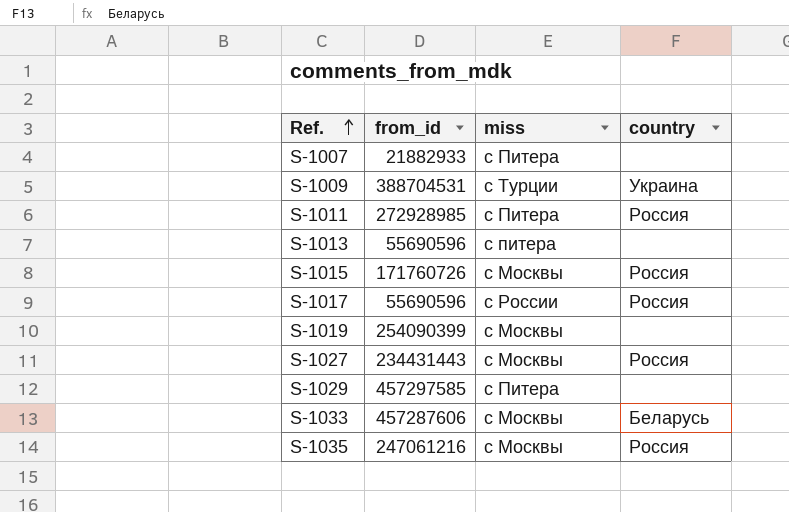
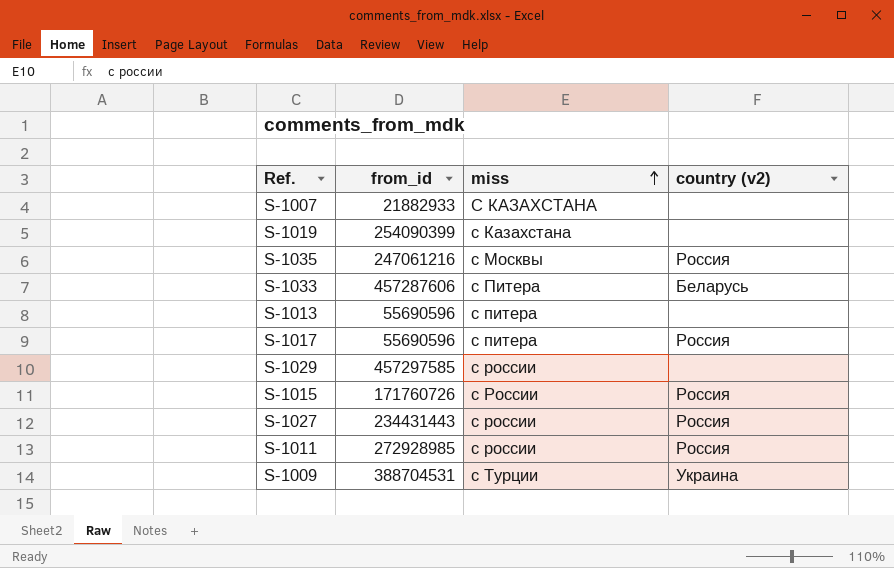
row order: Ref. ascending -> miss ascending
column name: country -> country (v2)
S-1007 | miss: с Питера -> С КАЗАХСТАНА
S-1019 | miss: с Москвы -> с Казахстана
S-1033 | miss: с Москвы -> с Питера
S-1017 | miss: с России -> с питера
S-1029 | miss: с Питера -> с россии
S-1015 | miss: с Москвы -> с России
S-1027 | miss: с Москвы -> с россии
S-1011 | miss: с Питера -> с россии

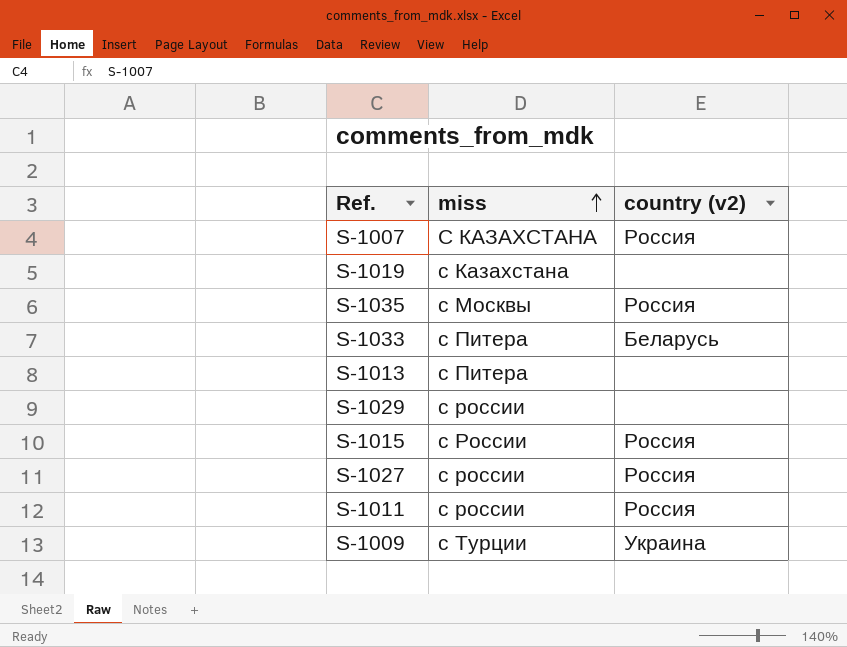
column from_id | position: 2 -> none
row S-1017: 55690596 | с питера | Россия -> none
S-1007 | country (v2): none -> Россия
S-1013 | miss: с питера -> с Питера

